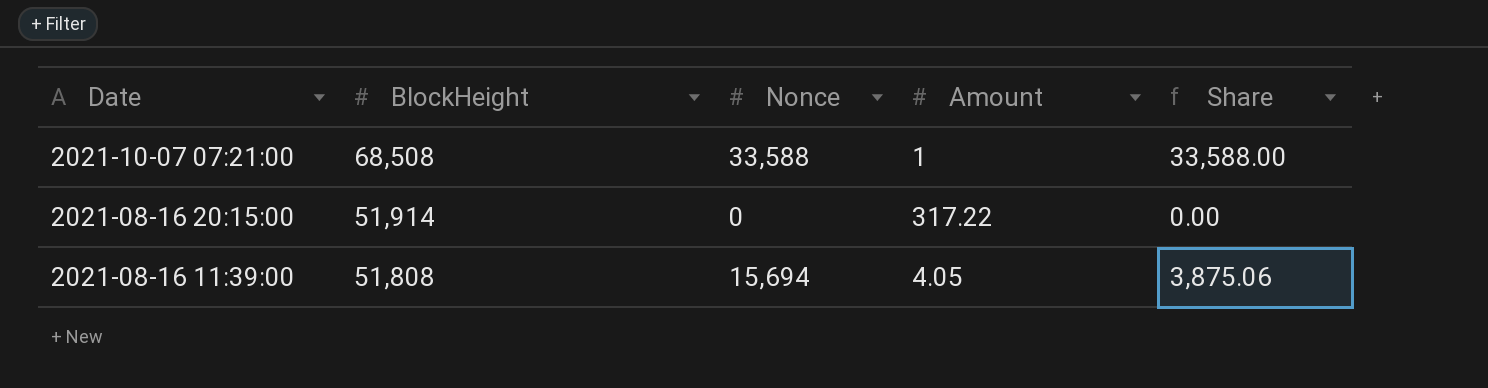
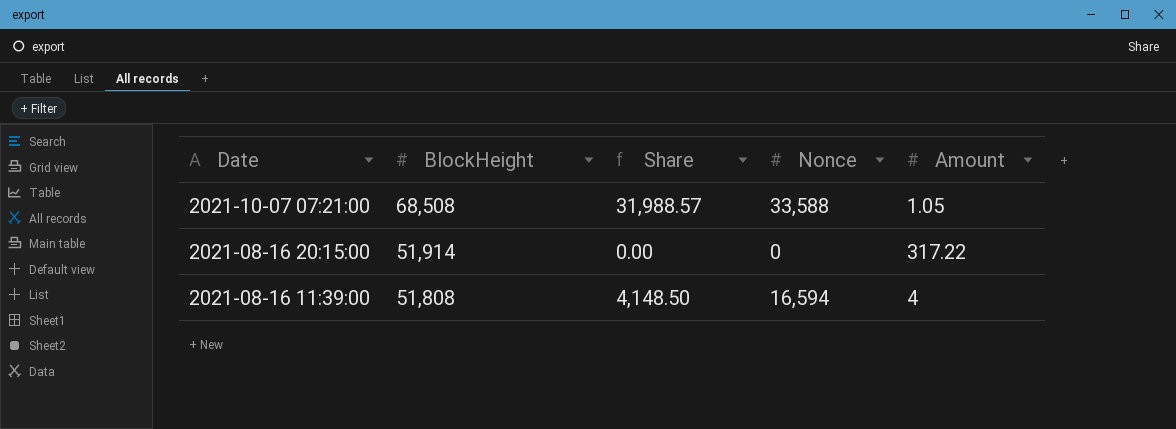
column Share | position: 5 -> 3
2021-10-07 07:21:00 | Share: 33,588.00 -> 31,988.57
2021-10-07 07:21:00 | Amount: 1 -> 1.05
2021-08-16 11:39:00 | Share: 3,875.06 -> 4,148.50
2021-08-16 11:39:00 | Nonce: 15,694 -> 16,594
2021-08-16 11:39:00 | Amount: 4.05 -> 4

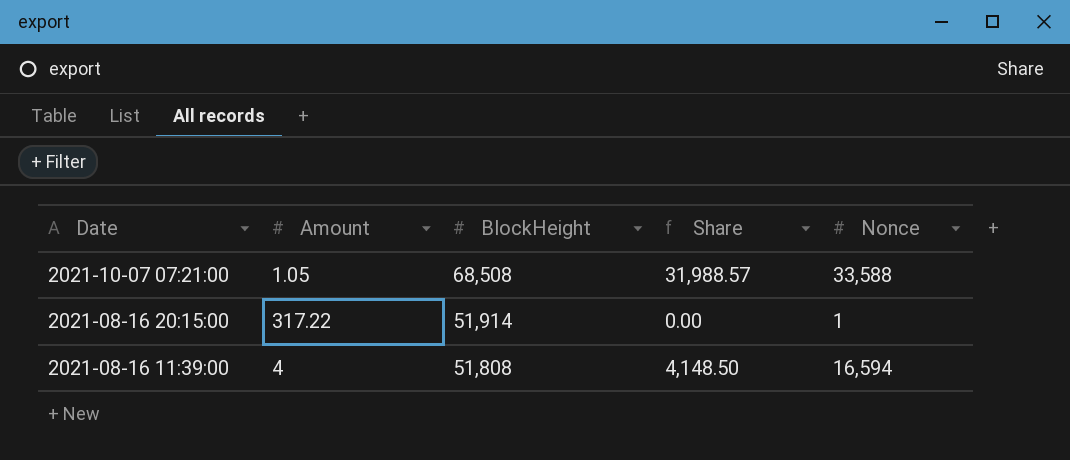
column Amount | position: 5 -> 2
2021-08-16 20:15:00 | Nonce: 0 -> 1

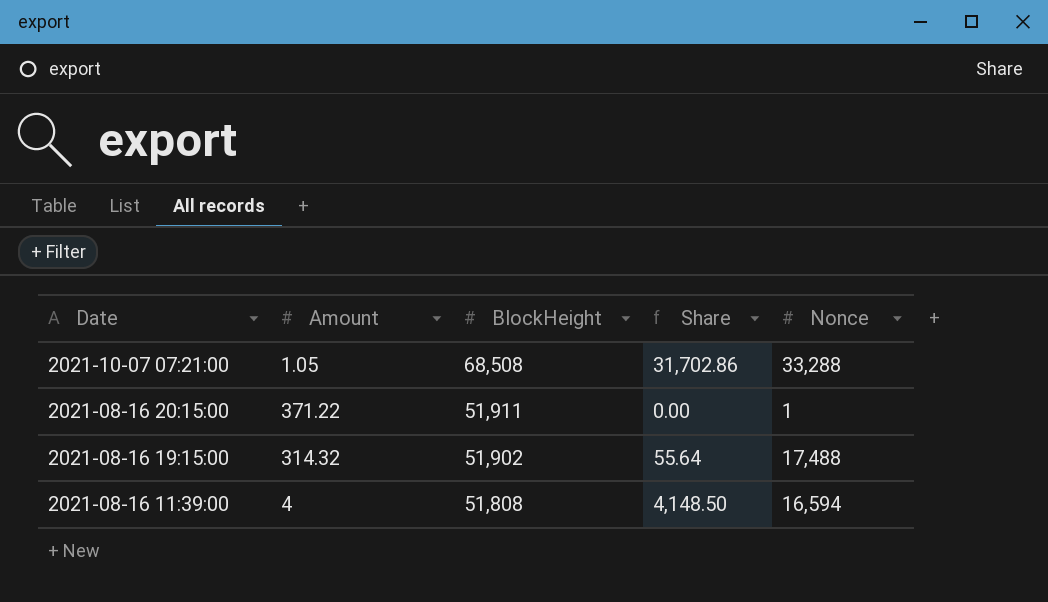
2021-10-07 07:21:00 | Share: 31,988.57 -> 31,702.86
2021-10-07 07:21:00 | Nonce: 33,588 -> 33,288
2021-08-16 20:15:00 | Amount: 317.22 -> 371.22
2021-08-16 20:15:00 | BlockHeight: 51,914 -> 51,911
row 2021-08-16 19:15:00: none -> 314.32 | 51,902 | 55.64 | 17,488

